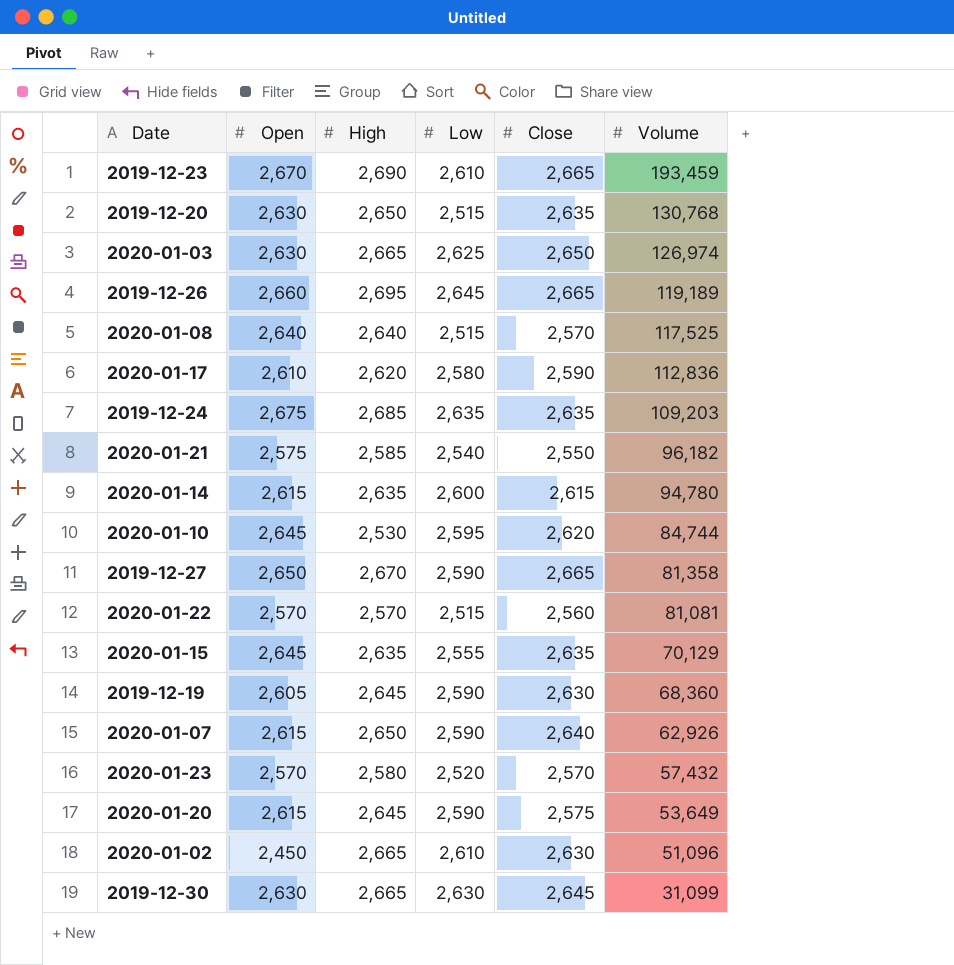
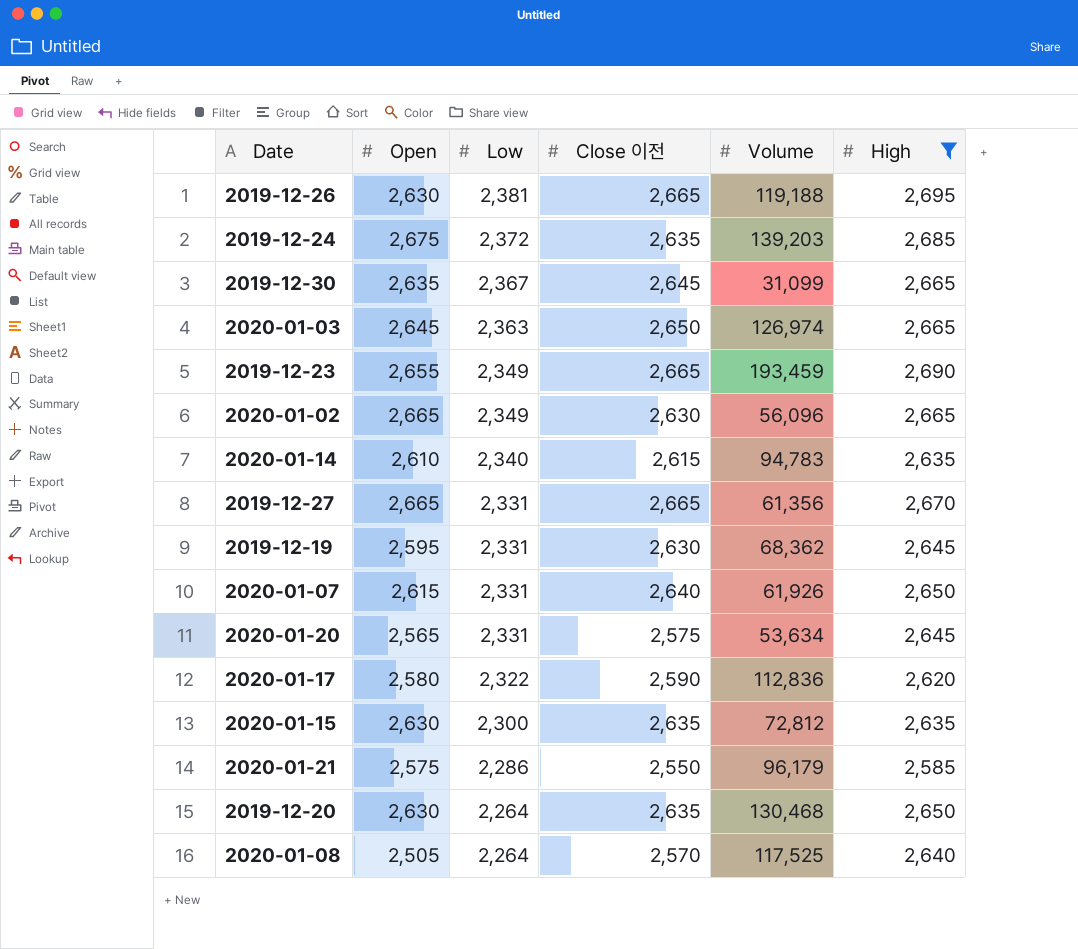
filter: none -> High >= 2,585
row order: Volume descending -> Low descending
column name: Close -> Close 이전
column High | position: 3 -> 6
2019-12-26 | Open: 2,660 -> 2,630
2019-12-26 | Low: 2,645 -> 2,381
2019-12-26 | Volume: 119,189 -> 119,188
2019-12-24 | Low: 2,635 -> 2,372
2019-12-24 | Volume: 109,203 -> 139,203
2019-12-30 | Open: 2,630 -> 2,635
2019-12-30 | Low: 2,630 -> 2,367
2020-01-03 | Open: 2,630 -> 2,645
2020-01-03 | Low: 2,625 -> 2,363
2019-12-23 | Open: 2,670 -> 2,655
2019-12-23 | Low: 2,610 -> 2,349
2020-01-02 | Open: 2,450 -> 2,665
2020-01-02 | Low: 2,610 -> 2,349
2020-01-02 | Volume: 51,096 -> 56,096
2020-01-14 | Open: 2,615 -> 2,610
2020-01-14 | Low: 2,600 -> 2,340
2020-01-14 | Volume: 94,780 -> 94,783
2019-12-27 | Open: 2,650 -> 2,665
2019-12-27 | Low: 2,590 -> 2,331
2019-12-27 | Volume: 81,358 -> 61,356
2019-12-19 | Open: 2,605 -> 2,595
2019-12-19 | Low: 2,590 -> 2,331
2019-12-19 | Volume: 68,360 -> 68,362
2020-01-07 | Low: 2,590 -> 2,331
2020-01-07 | Volume: 62,926 -> 61,926
2020-01-20 | Open: 2,615 -> 2,565
2020-01-20 | Low: 2,590 -> 2,331
2020-01-20 | Volume: 53,649 -> 53,634
2020-01-17 | Open: 2,610 -> 2,580
2020-01-17 | Low: 2,580 -> 2,322
2020-01-15 | Open: 2,645 -> 2,630
2020-01-15 | Low: 2,555 -> 2,300
2020-01-15 | Volume: 70,129 -> 72,812
2020-01-21 | Low: 2,540 -> 2,286
2020-01-21 | Volume: 96,182 -> 96,179
2019-12-20 | Low: 2,515 -> 2,264
2019-12-20 | Volume: 130,768 -> 130,468
2020-01-08 | Open: 2,640 -> 2,505
2020-01-08 | Low: 2,515 -> 2,264

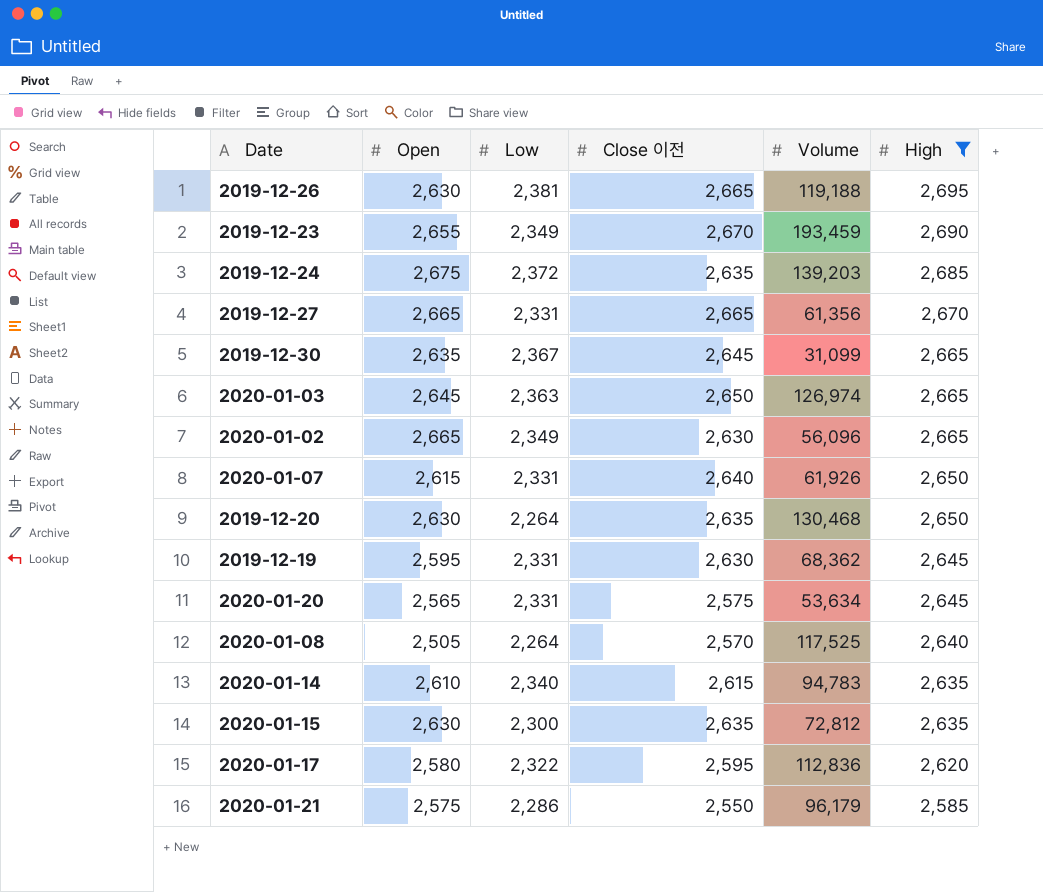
row order: Low descending -> High descending
2019-12-23 | Close 이전: 2,665 -> 2,670
2020-01-17 | Close 이전: 2,590 -> 2,595

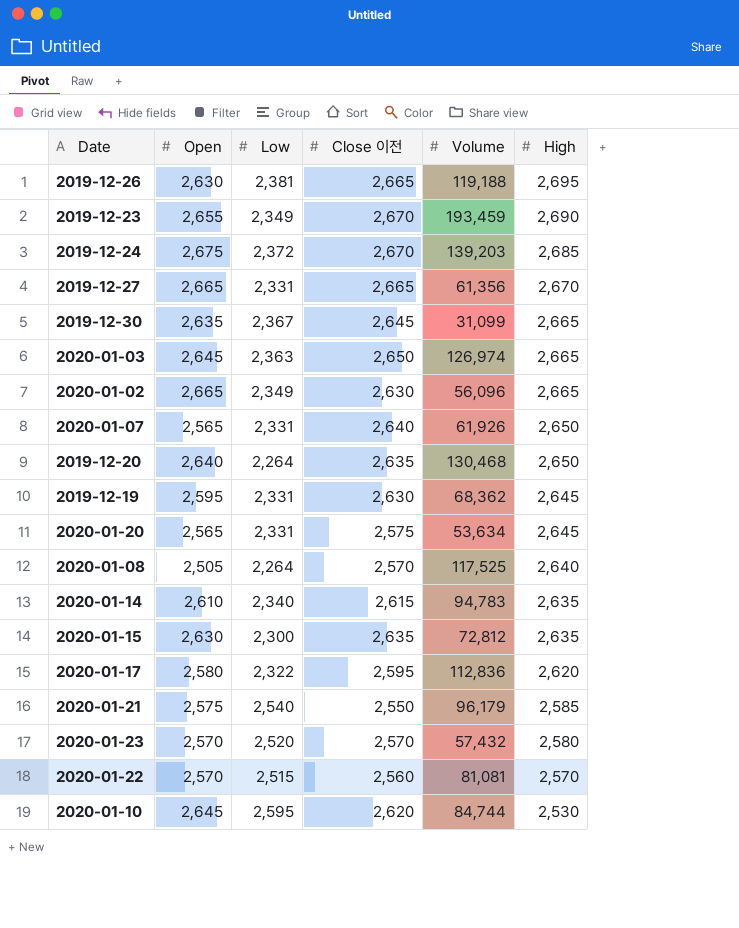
filter: High >= 2,585 -> none
2019-12-24 | Close 이전: 2,635 -> 2,670
2020-01-07 | Open: 2,615 -> 2,565
2019-12-20 | Open: 2,630 -> 2,640
2020-01-21 | Low: 2,286 -> 2,540

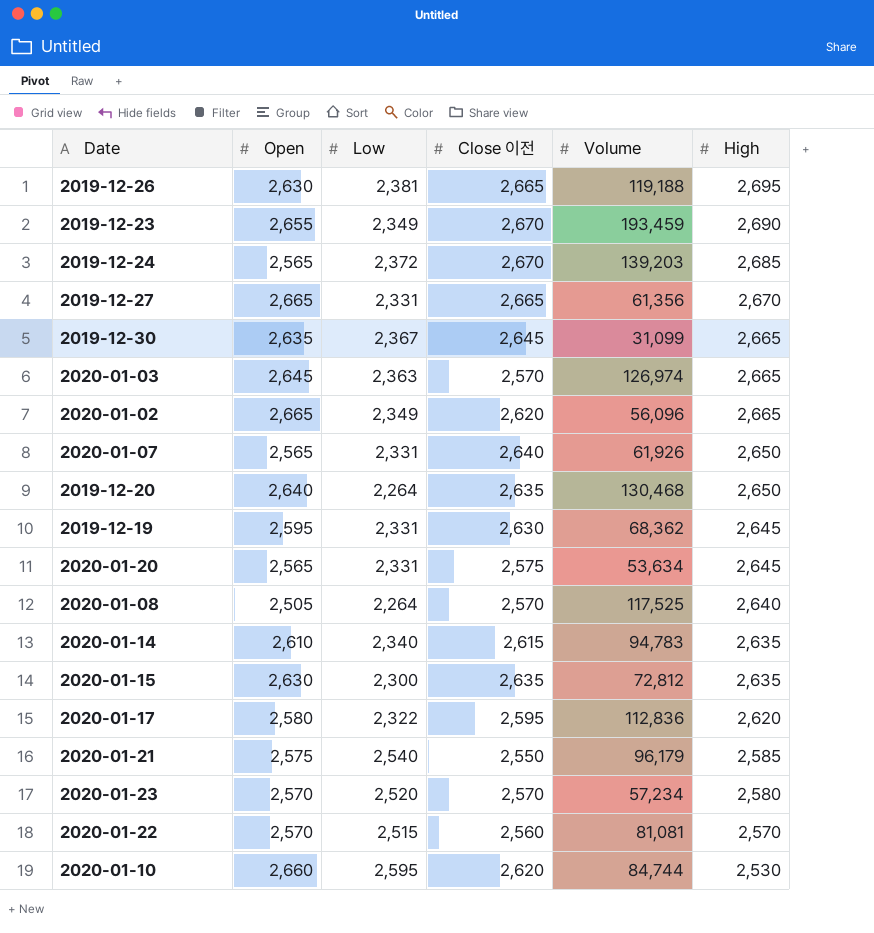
2019-12-24 | Open: 2,675 -> 2,565
2020-01-03 | Close 이전: 2,650 -> 2,570
2020-01-02 | Close 이전: 2,630 -> 2,620
2020-01-23 | Volume: 57,432 -> 57,234
2020-01-10 | Open: 2,645 -> 2,660

